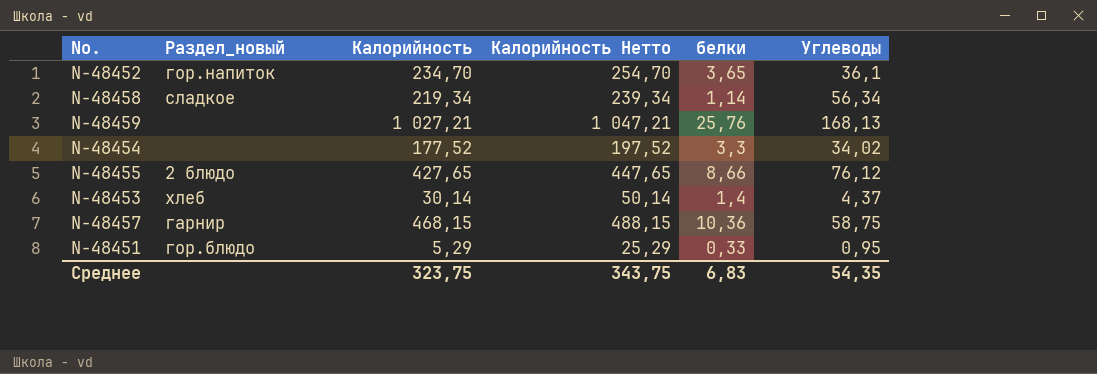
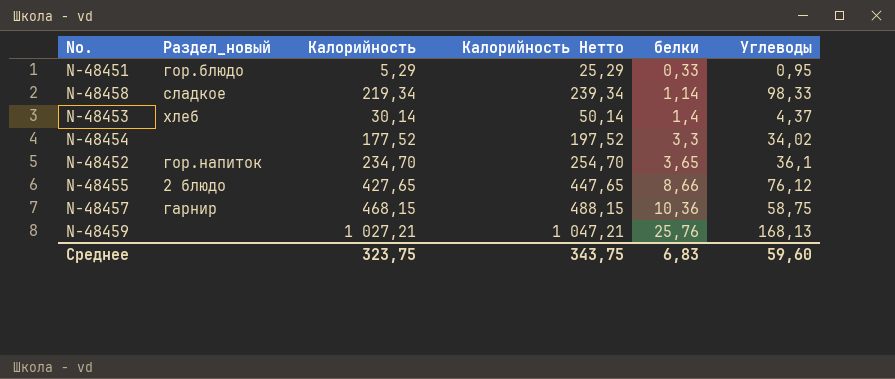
row order: none -> белки ascending
N-48458 | Углеводы: 56,34 -> 98,33
Среднее | Углеводы: 54,35 -> 59,60

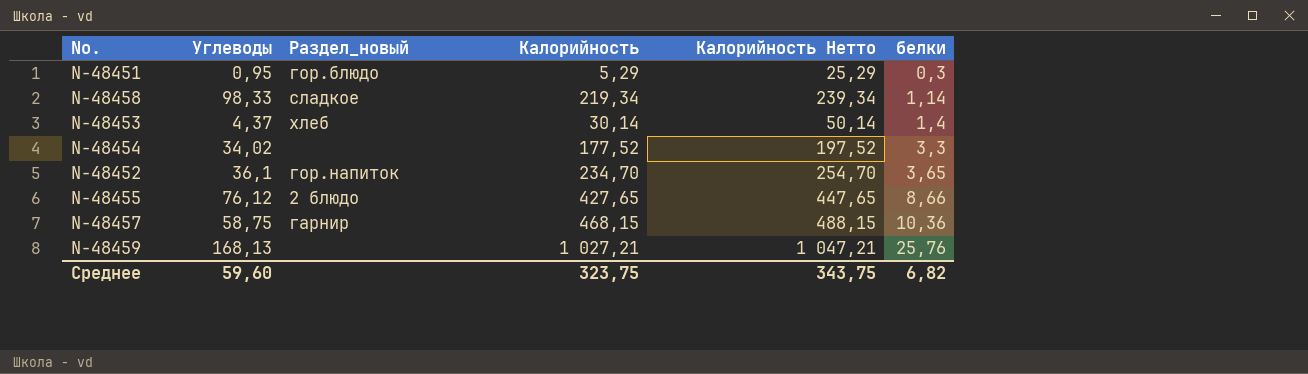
column Углеводы | position: 6 -> 2
N-48451 | белки: 0,33 -> 0,3
Среднее | белки: 6,83 -> 6,82

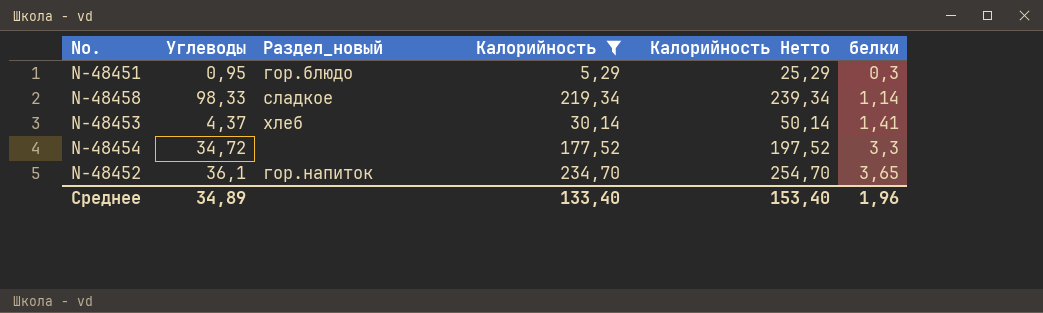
filter: none -> Калорийность <= 234,70
N-48453 | белки: 1,4 -> 1,41
N-48454 | Углеводы: 34,02 -> 34,72
Среднее | Углеводы: 59,60 -> 34,89
Среднее | Калорийность: 323,75 -> 133,40
Среднее | Калорийность Нетто: 343,75 -> 153,40
Среднее | белки: 6,82 -> 1,96

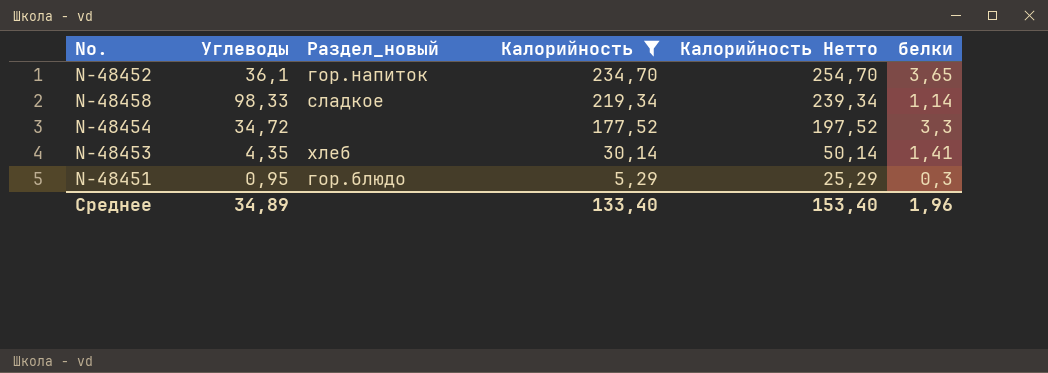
row order: белки ascending -> Калорийность descending
N-48453 | Углеводы: 4,37 -> 4,35

